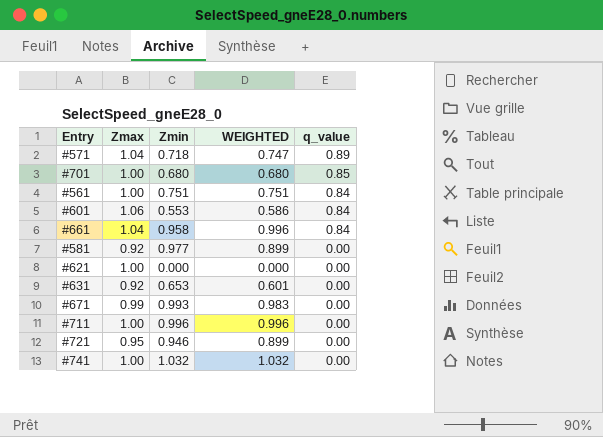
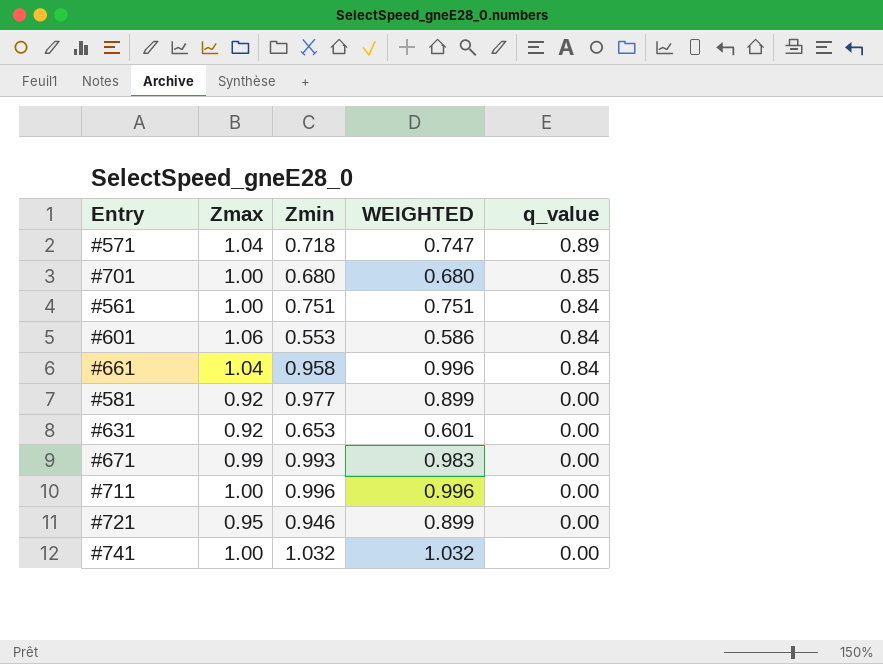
row #621: 1.00 | 0.000 | 0.000 | 0.00 -> none

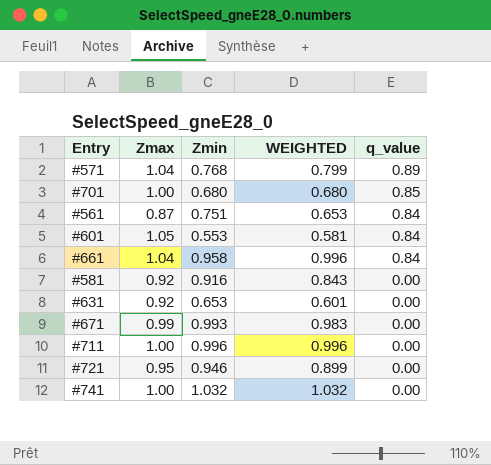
#571 | Zmin: 0.718 -> 0.768
#571 | WEIGHTED: 0.747 -> 0.799
#561 | Zmax: 1.00 -> 0.87
#561 | WEIGHTED: 0.751 -> 0.653
#601 | Zmax: 1.06 -> 1.05
#601 | WEIGHTED: 0.586 -> 0.581
#581 | Zmin: 0.977 -> 0.916
#581 | WEIGHTED: 0.899 -> 0.843

